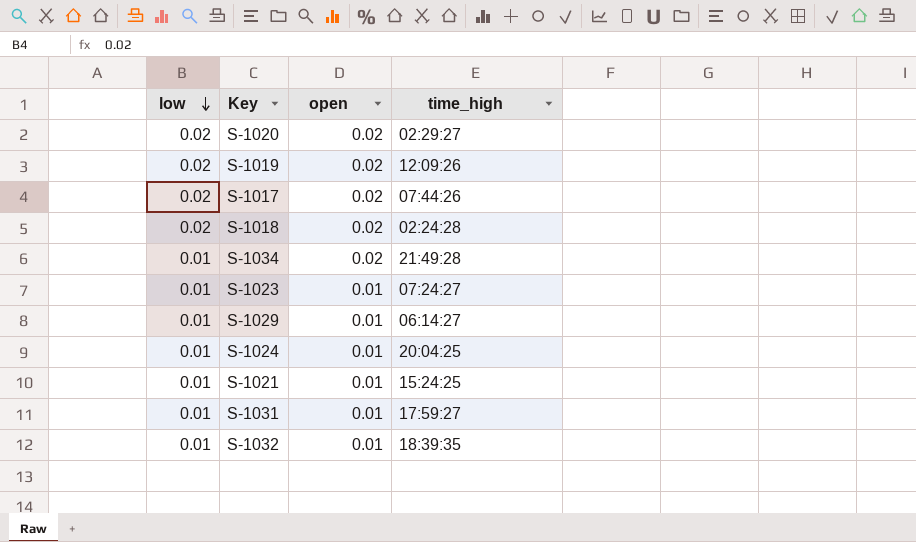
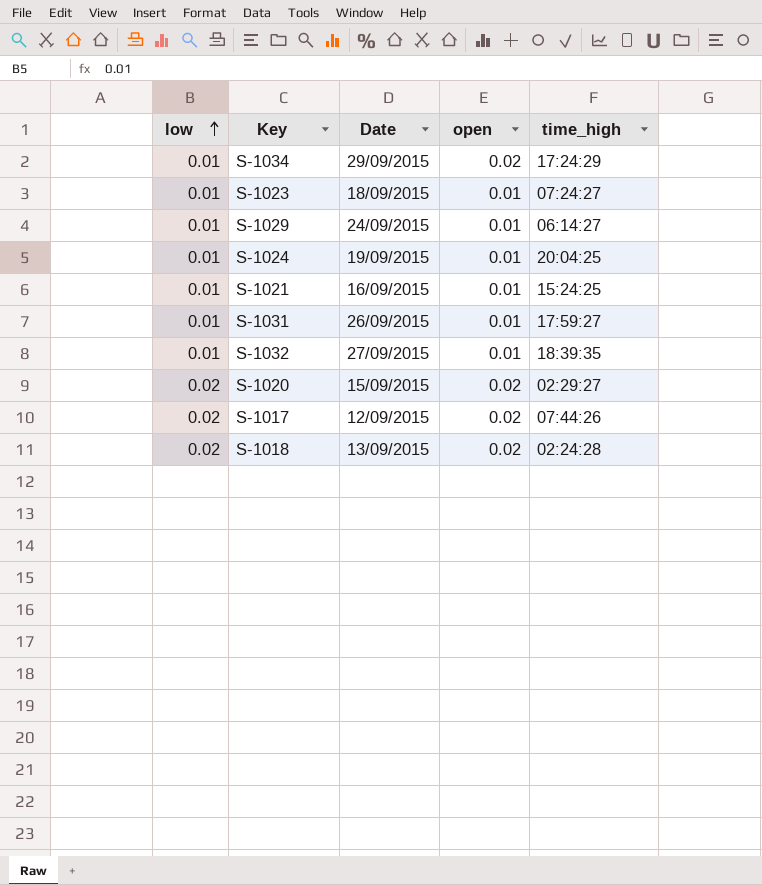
row order: low descending -> low ascending
column Date | position: none -> 3
row S-1019: 0.02 | 0.02 | 12:09:26 -> none
S-1034 | time_high: 21:49:28 -> 17:24:29

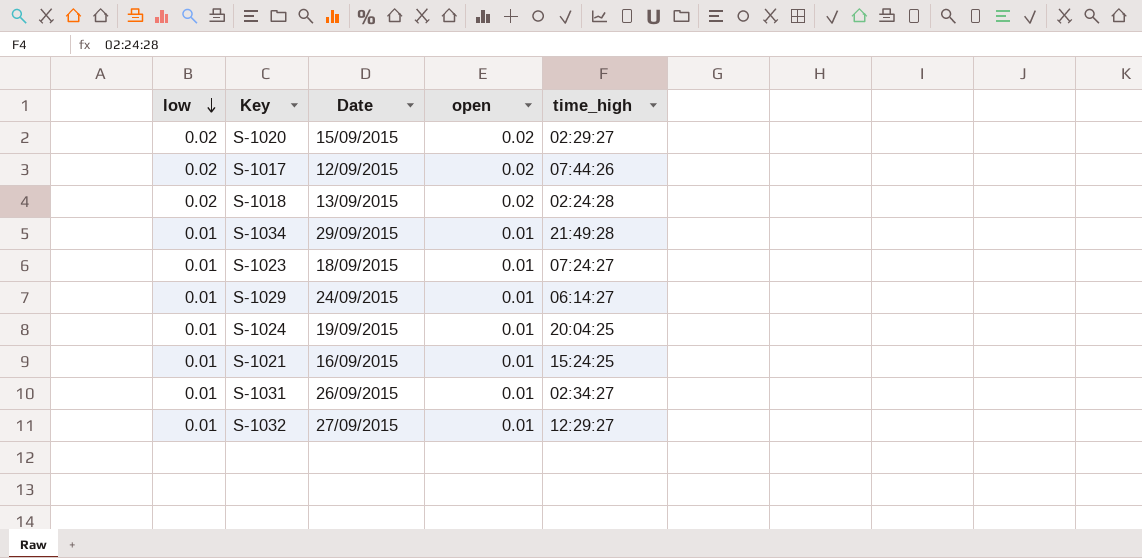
row order: low ascending -> low descending
S-1034 | open: 0.02 -> 0.01
S-1034 | time_high: 17:24:29 -> 21:49:28
S-1031 | time_high: 17:59:27 -> 02:34:27
S-1032 | time_high: 18:39:35 -> 12:29:27

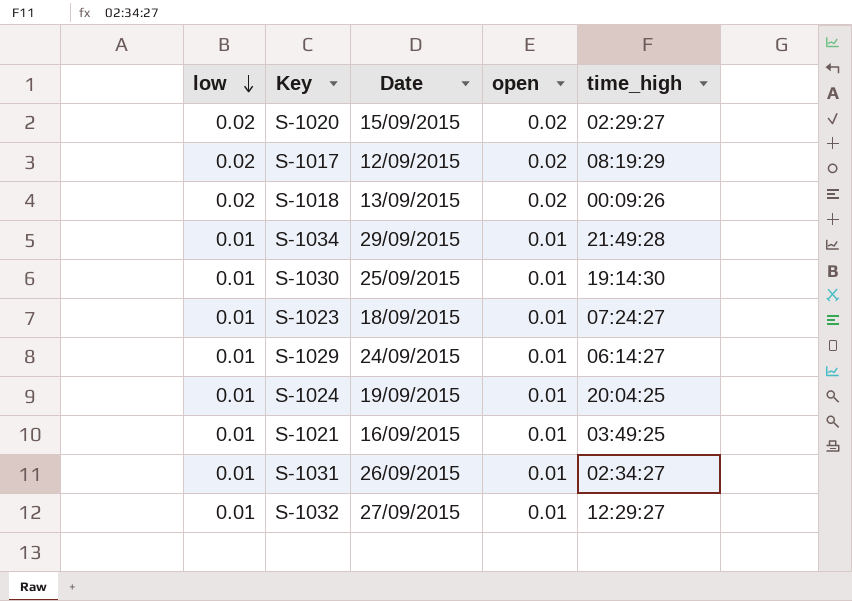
S-1017 | time_high: 07:44:26 -> 08:19:29
S-1018 | time_high: 02:24:28 -> 00:09:26
row S-1030: none -> 0.01 | 25/09/2015 | 0.01 | 19:14:30
S-1021 | time_high: 15:24:25 -> 03:49:25

